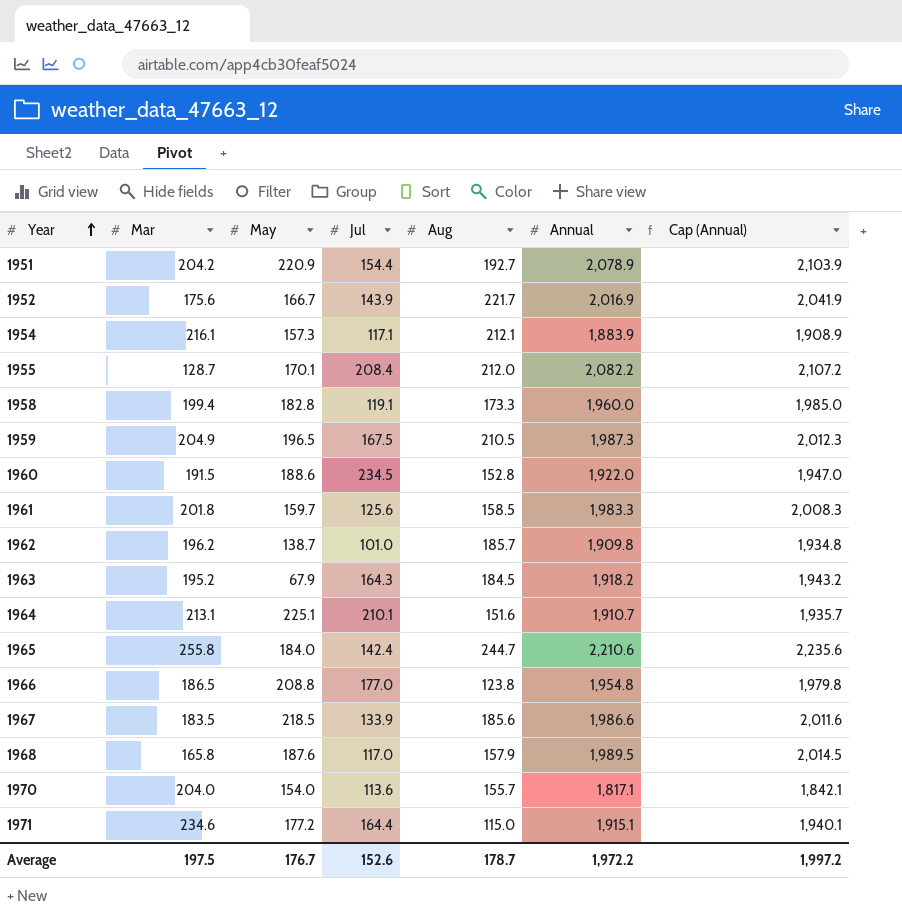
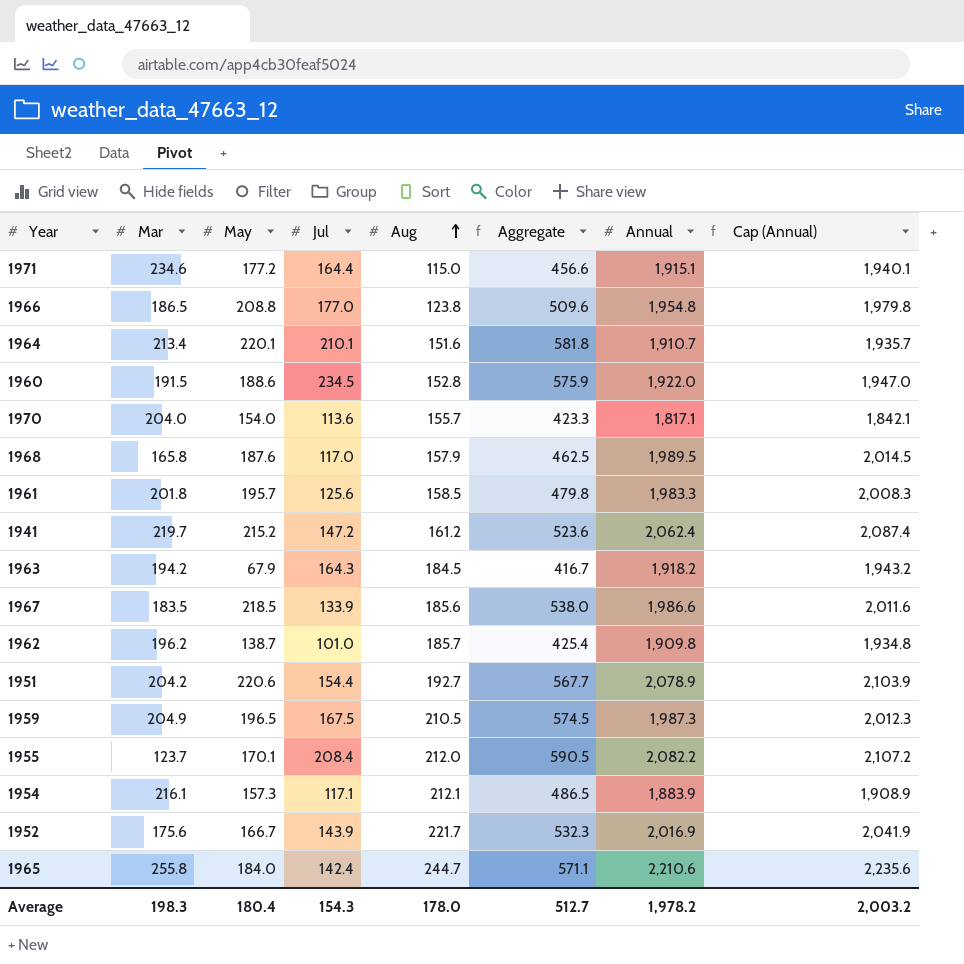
row order: Year ascending -> Aug ascending
column Aggregate | formula: none -> [May] + [Jul] + [Aug]
row 1958: 199.4 | 182.8 | 119.1 | 173.3 | 1,960.0 | 1,985.0 -> none
1964 | Mar: 213.1 -> 213.4
1964 | May: 225.1 -> 220.1
1961 | May: 159.7 -> 195.7
row 1941: none -> 219.7 | 215.2 | 147.2 | 161.2 | 523.6 | 2,062.4 | 2,087.4
1963 | Mar: 195.2 -> 194.2
1951 | May: 220.9 -> 220.6
1955 | Mar: 128.7 -> 123.7
Average | Mar: 197.5 -> 198.3
Average | May: 176.7 -> 180.4
Average | Jul: 152.6 -> 154.3
Average | Aug: 178.7 -> 178.0
Average | Annual: 1,972.2 -> 1,978.2
Average | Cap (Annual): 1,997.2 -> 2,003.2

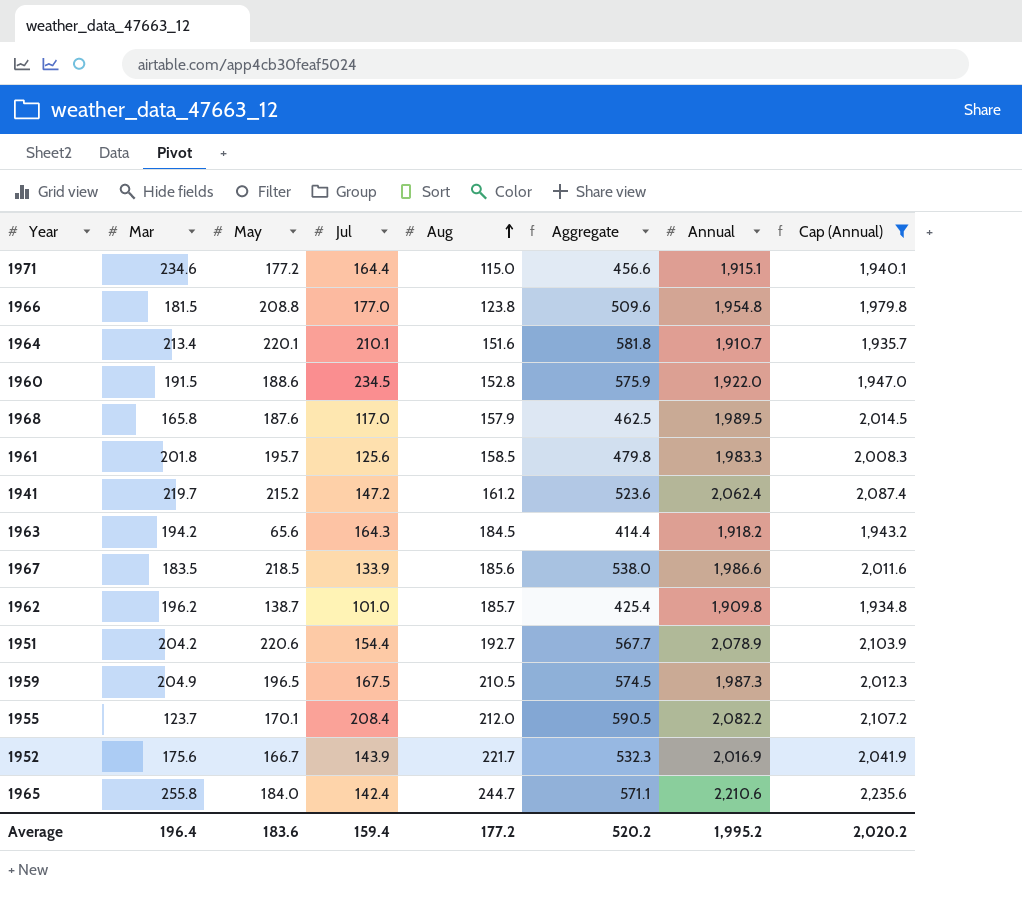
filter: none -> Cap (Annual) >= 1,934.8
1966 | Mar: 186.5 -> 181.5
1963 | May: 67.9 -> 65.6
1963 | Aggregate: 416.7 -> 414.4
Average | Mar: 198.3 -> 196.4
Average | May: 180.4 -> 183.6
Average | Jul: 154.3 -> 159.4
Average | Aug: 178.0 -> 177.2
Average | Aggregate: 512.7 -> 520.2
Average | Annual: 1,978.2 -> 1,995.2
Average | Cap (Annual): 2,003.2 -> 2,020.2

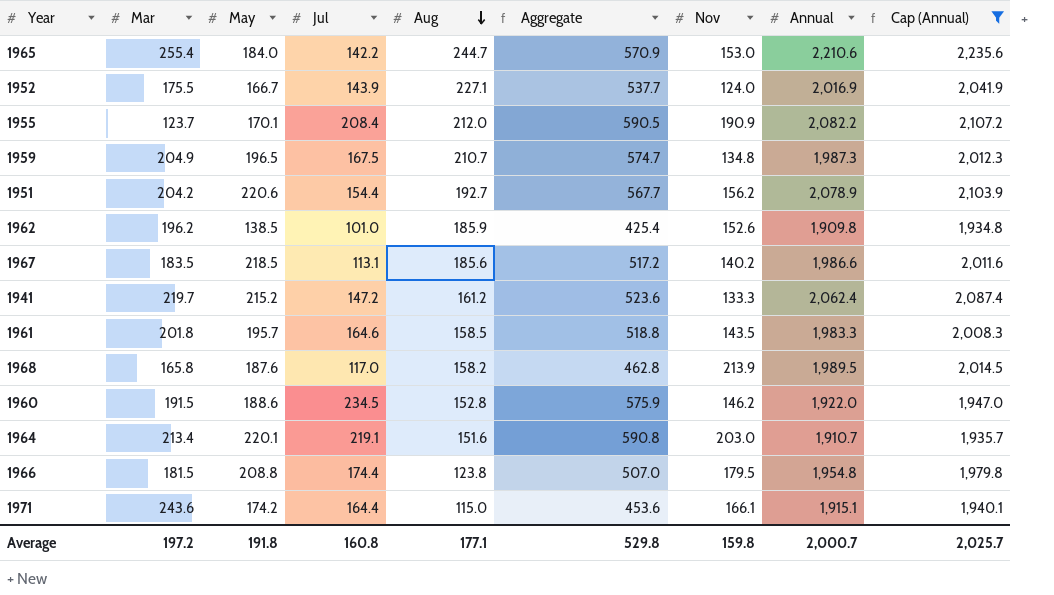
row order: Aug ascending -> Aug descending
column Nov | position: none -> 7
row 1963: 194.2 | 65.6 | 164.3 | 184.5 | 414.4 | 1,918.2 | 1,943.2 -> none
1965 | Mar: 255.8 -> 255.4
1965 | Jul: 142.4 -> 142.2
1965 | Aggregate: 571.1 -> 570.9
1952 | Mar: 175.6 -> 175.5
1952 | Aug: 221.7 -> 227.1
1952 | Aggregate: 532.3 -> 537.7
1959 | Aug: 210.5 -> 210.7
1959 | Aggregate: 574.5 -> 574.7
1962 | May: 138.7 -> 138.5
1962 | Aug: 185.7 -> 185.9
1967 | Jul: 133.9 -> 113.1
1967 | Aggregate: 538.0 -> 517.2
1961 | Jul: 125.6 -> 164.6
1961 | Aggregate: 479.8 -> 518.8
1968 | Aug: 157.9 -> 158.2
1968 | Aggregate: 462.5 -> 462.8
1964 | Jul: 210.1 -> 219.1
1964 | Aggregate: 581.8 -> 590.8
1966 | Jul: 177.0 -> 174.4
1966 | Aggregate: 509.6 -> 507.0
1971 | Mar: 234.6 -> 243.6
1971 | May: 177.2 -> 174.2
1971 | Aggregate: 456.6 -> 453.6
Average | Mar: 196.4 -> 197.2
Average | May: 183.6 -> 191.8
Average | Jul: 159.4 -> 160.8
Average | Aug: 177.2 -> 177.1
Average | Aggregate: 520.2 -> 529.8
Average | Annual: 1,995.2 -> 2,000.7
Average | Cap (Annual): 2,020.2 -> 2,025.7

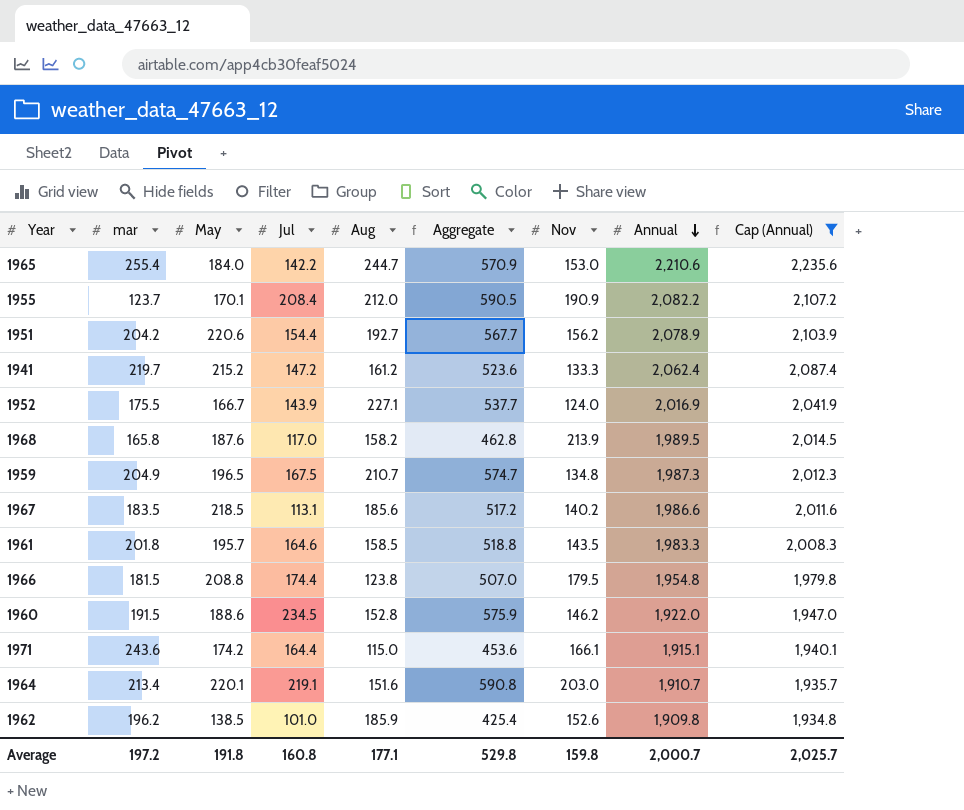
row order: Aug descending -> Annual descending
column name: Mar -> mar

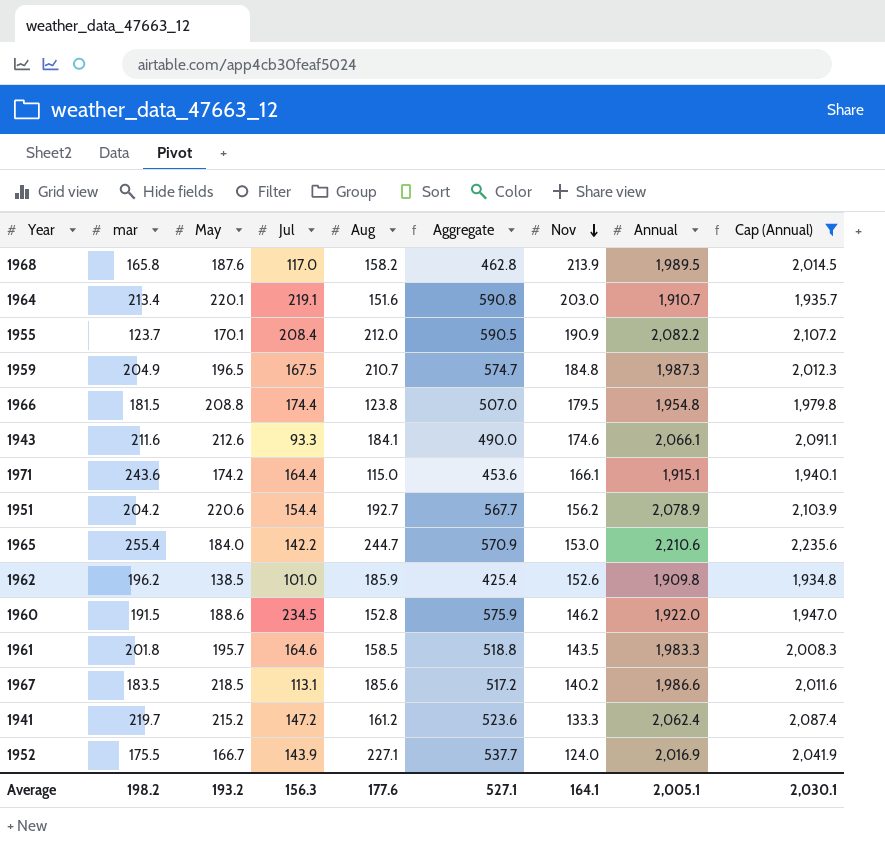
row order: Annual descending -> Nov descending
1959 | Nov: 134.8 -> 184.8
row 1943: none -> 211.6 | 212.6 | 93.3 | 184.1 | 490.0 | 174.6 | 2,066.1 | 2,091.1
Average | mar: 197.2 -> 198.2
Average | May: 191.8 -> 193.2
Average | Jul: 160.8 -> 156.3
Average | Aug: 177.1 -> 177.6
Average | Aggregate: 529.8 -> 527.1
Average | Nov: 159.8 -> 164.1
Average | Annual: 2,000.7 -> 2,005.1
Average | Cap (Annual): 2,025.7 -> 2,030.1

